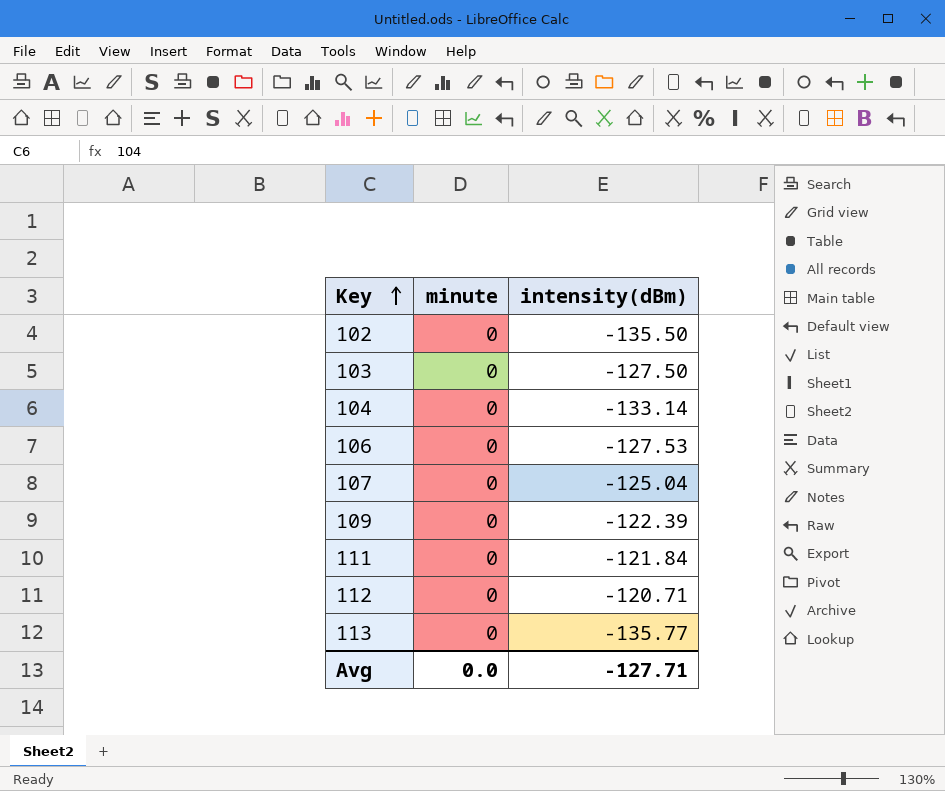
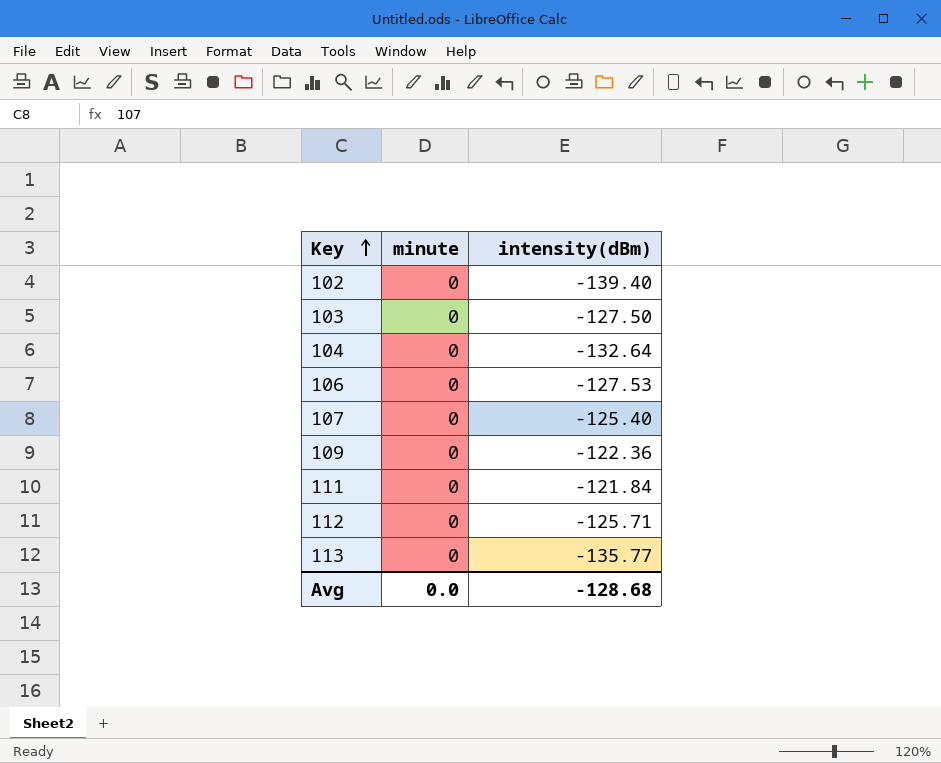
102 | intensity(dBm): -135.50 -> -139.40
104 | intensity(dBm): -133.14 -> -132.64
107 | intensity(dBm): -125.04 -> -125.40
109 | intensity(dBm): -122.39 -> -122.36
112 | intensity(dBm): -120.71 -> -125.71
Avg | intensity(dBm): -127.71 -> -128.68

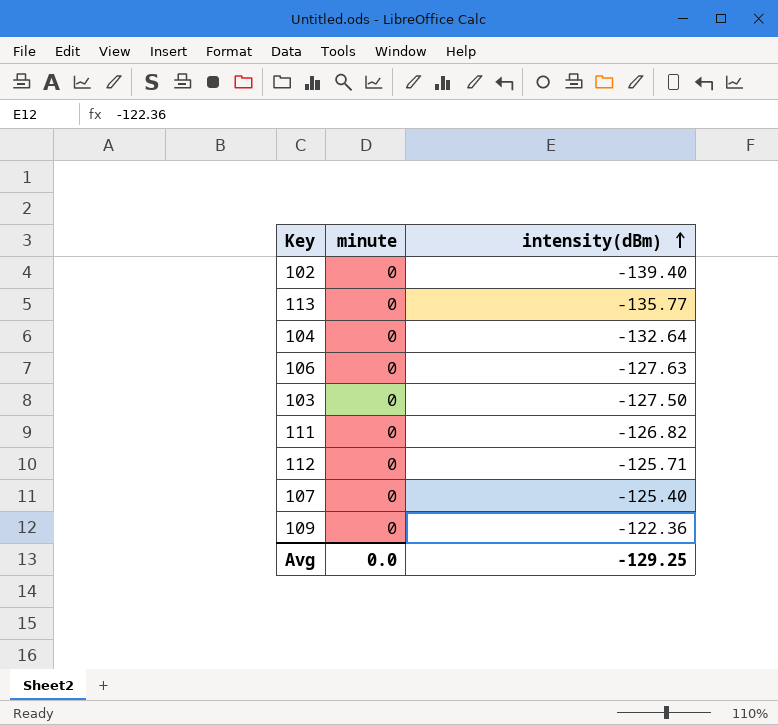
row order: Key ascending -> intensity(dBm) ascending
106 | intensity(dBm): -127.53 -> -127.63
111 | intensity(dBm): -121.84 -> -126.82
Avg | intensity(dBm): -128.68 -> -129.25

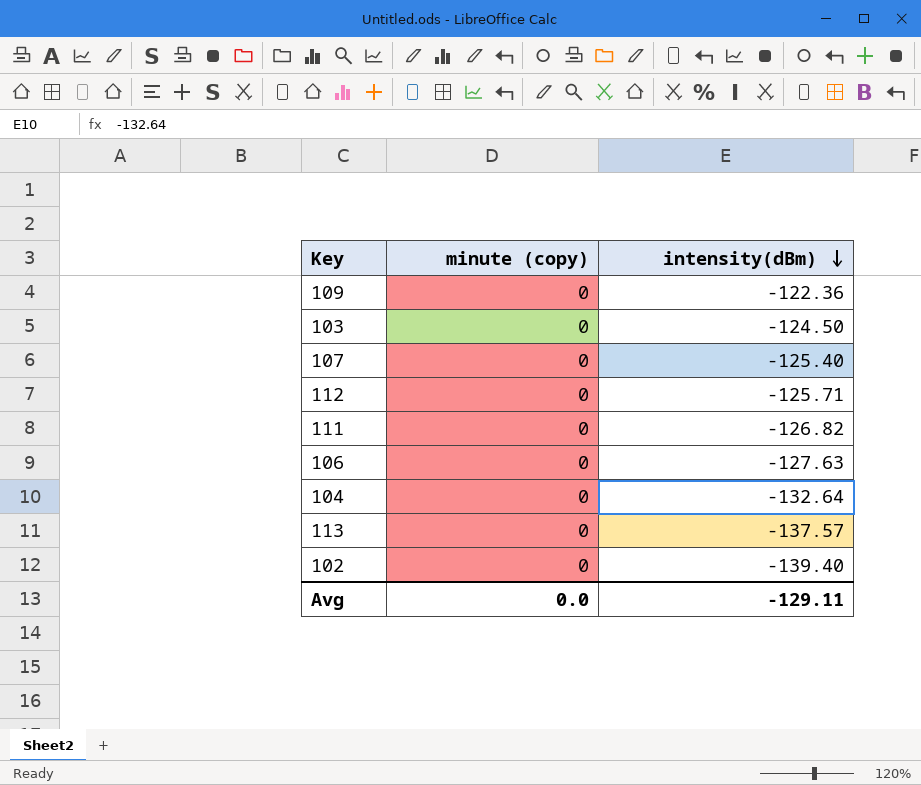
row order: intensity(dBm) ascending -> intensity(dBm) descending
column name: minute -> minute (copy)
103 | intensity(dBm): -127.50 -> -124.50
113 | intensity(dBm): -135.77 -> -137.57
Avg | intensity(dBm): -129.25 -> -129.11

